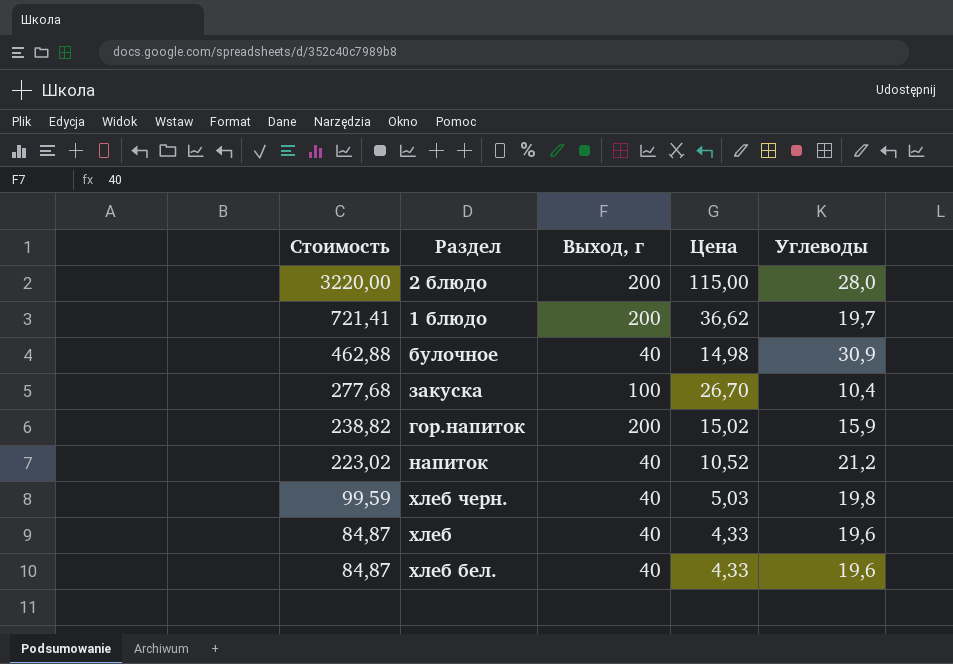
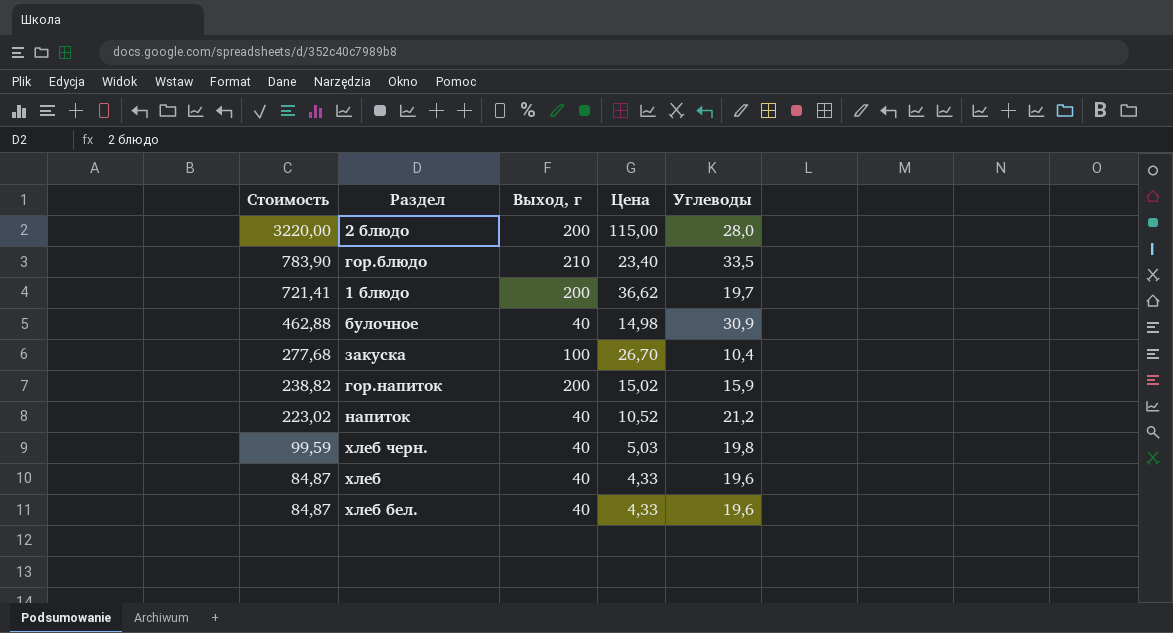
row гор.блюдо: none -> 783,90 | 210 | 23,40 | 33,5

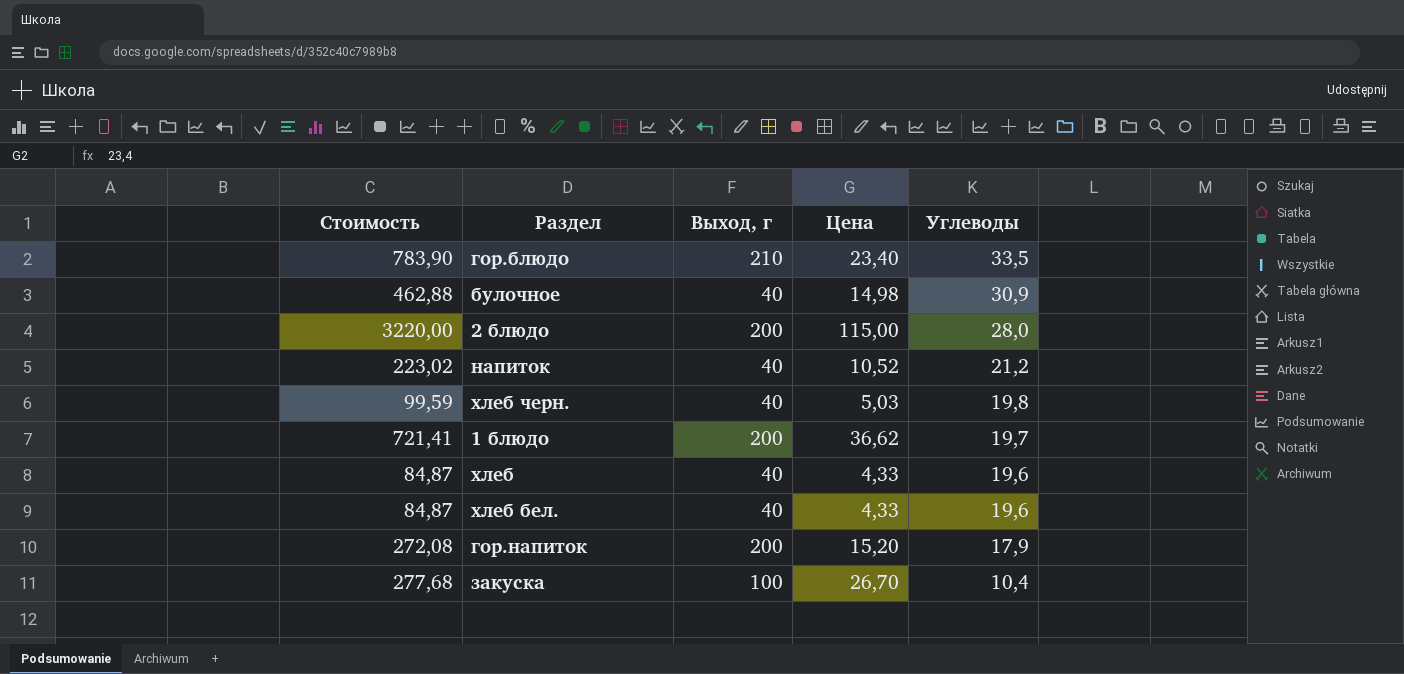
row order: Стоимость descending -> Углеводы descending
гор.напиток | Стоимость: 238,82 -> 272,08
гор.напиток | Цена: 15,02 -> 15,20
гор.напиток | Углеводы: 15,9 -> 17,9

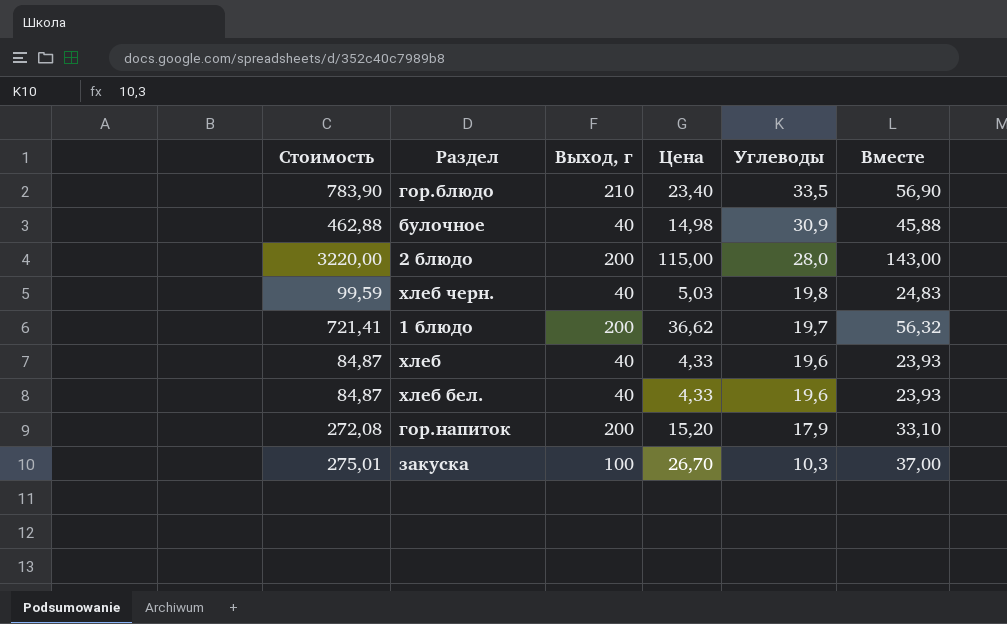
column Вместе | formula: none -> [Цена] + [Углеводы]
row напиток: 223,02 | 40 | 10,52 | 21,2 -> none
закуска | Стоимость: 277,68 -> 275,01
закуска | Углеводы: 10,4 -> 10,3

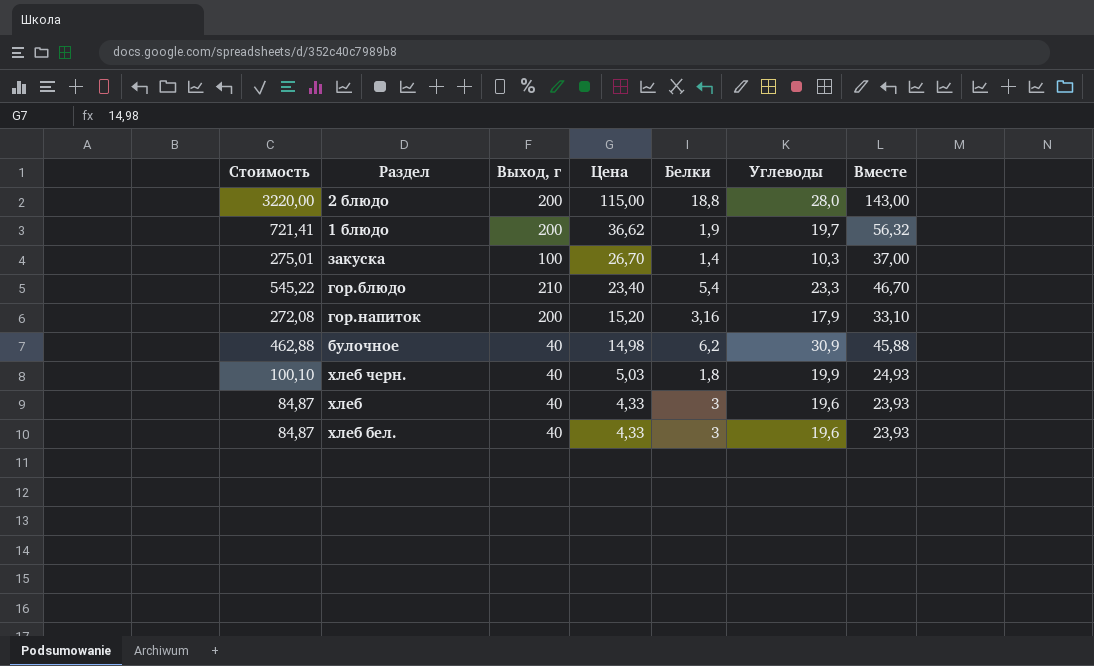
row order: Углеводы descending -> Цена descending
column Белки | position: none -> 5
гор.блюдо | Стоимость: 783,90 -> 545,22
гор.блюдо | Углеводы: 33,5 -> 23,3
гор.блюдо | Вместе: 56,90 -> 46,70
хлеб черн. | Стоимость: 99,59 -> 100,10
хлеб черн. | Углеводы: 19,8 -> 19,9
хлеб черн. | Вместе: 24,83 -> 24,93

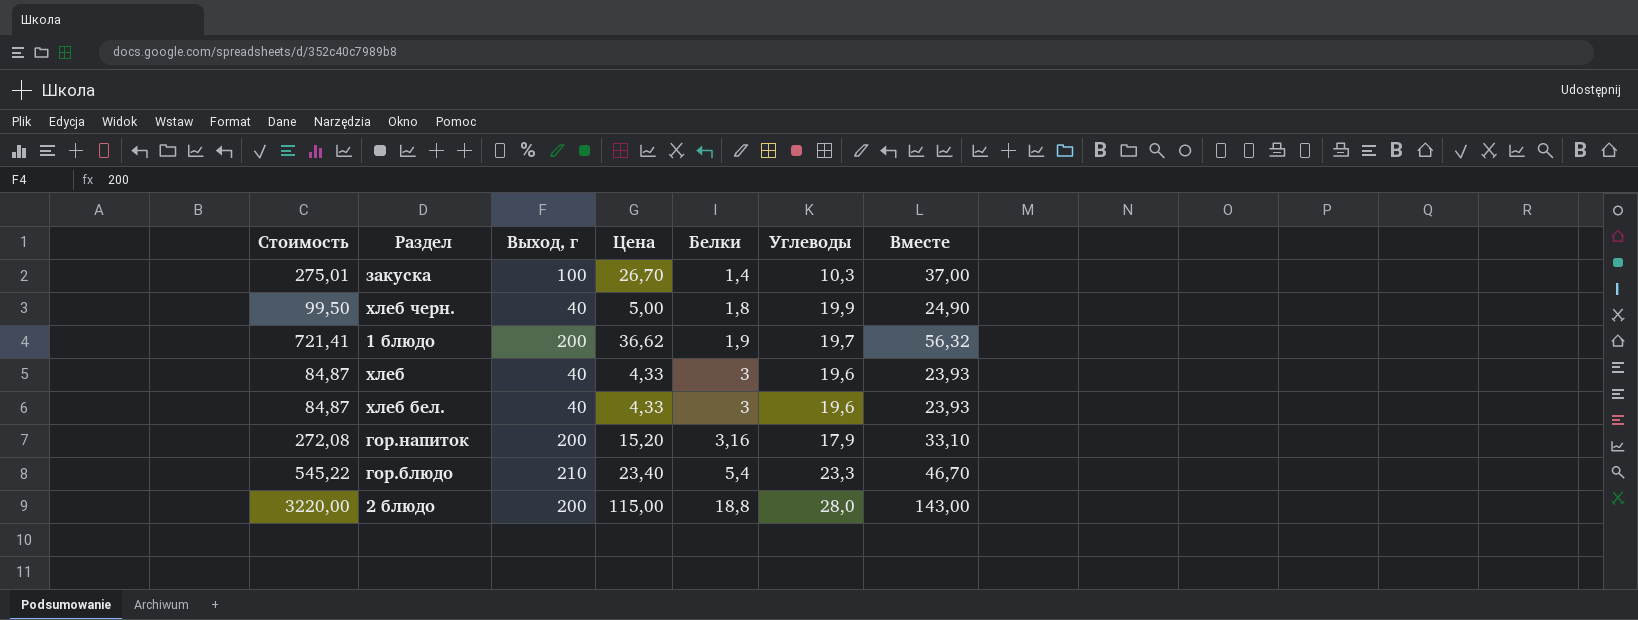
row order: Цена descending -> Белки ascending
row булочное: 462,88 | 40 | 14,98 | 6,2 | 30,9 | 45,88 -> none
хлеб черн. | Стоимость: 100,10 -> 99,50
хлеб черн. | Цена: 5,03 -> 5,00
хлеб черн. | Вместе: 24,93 -> 24,90

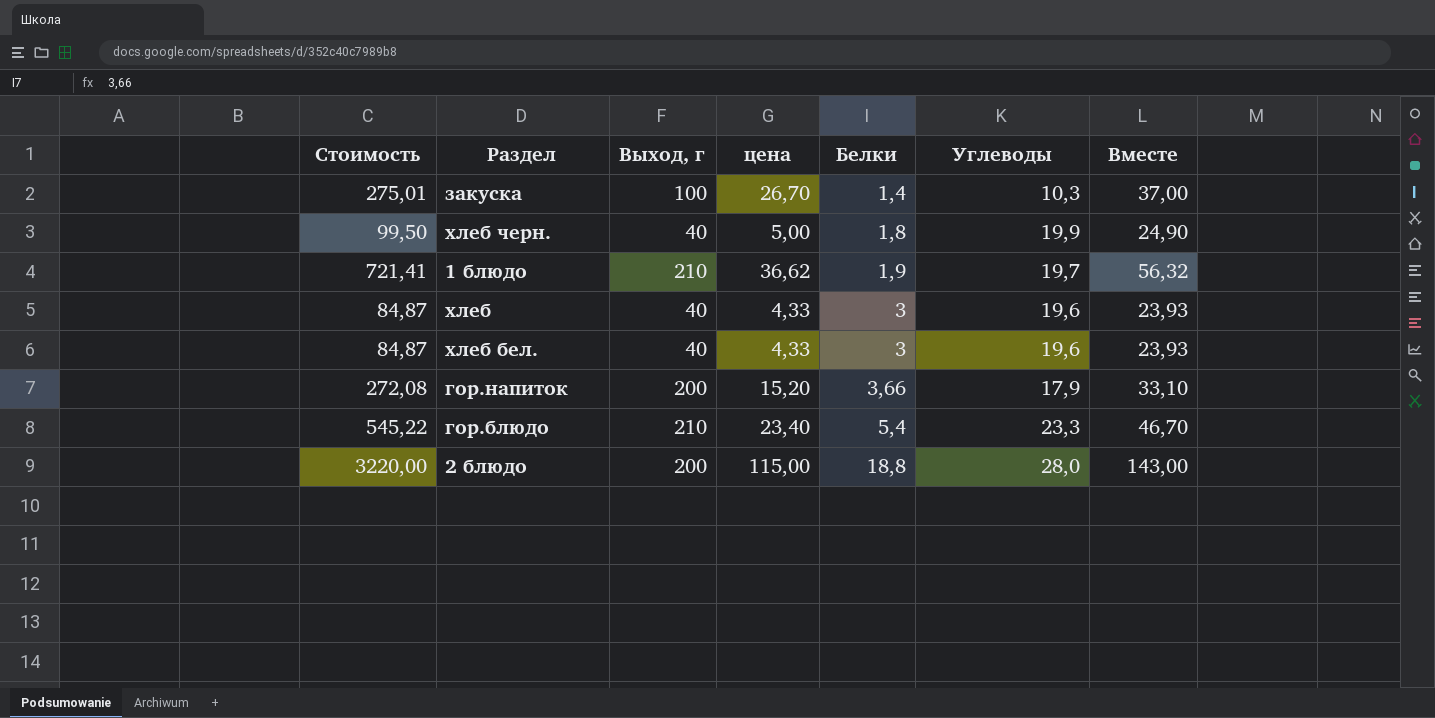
column name: Цена -> цена
1 блюдо | Выход, г: 200 -> 210
гор.напиток | Белки: 3,16 -> 3,66

